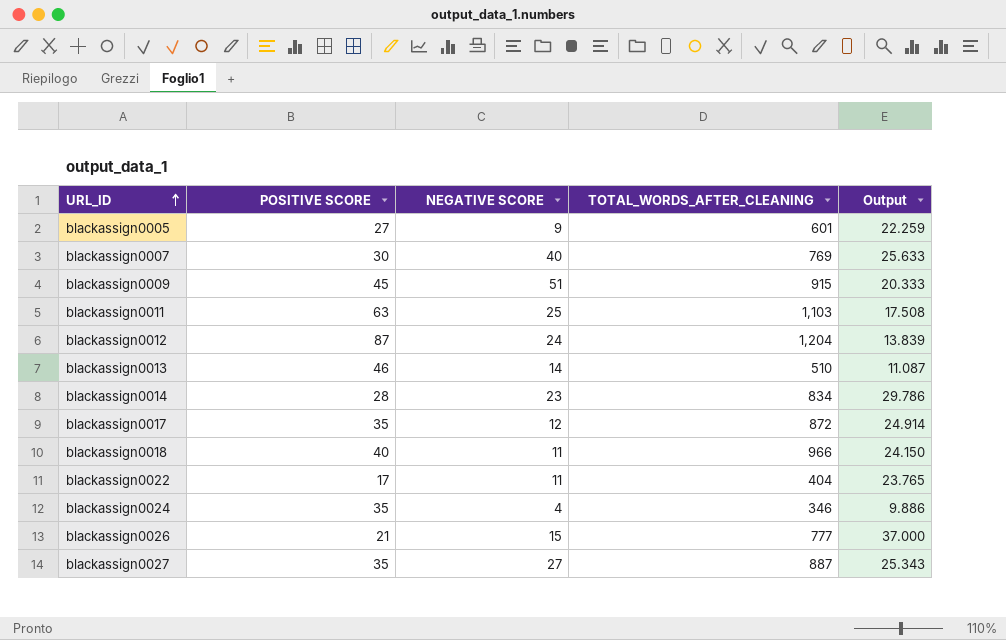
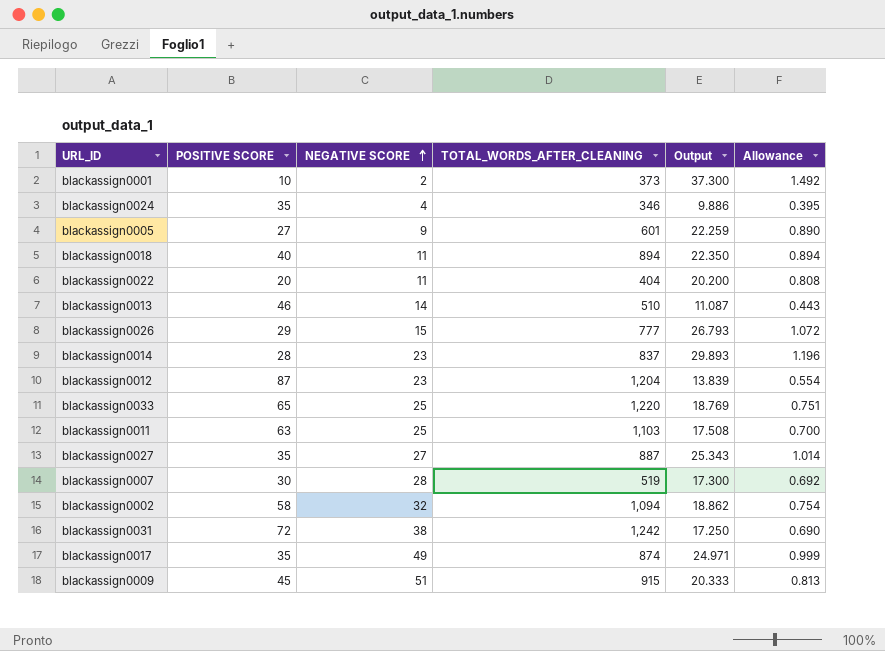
row order: URL_ID ascending -> NEGATIVE SCORE ascending
column Allowance | formula: none -> [Output] * 0.04
row blackassign0001: none -> 10 | 2 | 373 | 37.300 | 1.492
blackassign0018 | TOTAL_WORDS_AFTER_CLEANING: 966 -> 894
blackassign0018 | Output: 24.150 -> 22.350
blackassign0022 | POSITIVE SCORE: 17 -> 20
blackassign0022 | Output: 23.765 -> 20.200
blackassign0026 | POSITIVE SCORE: 21 -> 29
blackassign0026 | Output: 37.000 -> 26.793
blackassign0014 | TOTAL_WORDS_AFTER_CLEANING: 834 -> 837
blackassign0014 | Output: 29.786 -> 29.893
blackassign0012 | NEGATIVE SCORE: 24 -> 23
row blackassign0033: none -> 65 | 25 | 1,220 | 18.769 | 0.751
blackassign0007 | NEGATIVE SCORE: 40 -> 28
blackassign0007 | TOTAL_WORDS_AFTER_CLEANING: 769 -> 519
blackassign0007 | Output: 25.633 -> 17.300
row blackassign0002: none -> 58 | 32 | 1,094 | 18.862 | 0.754
row blackassign0031: none -> 72 | 38 | 1,242 | 17.250 | 0.690
blackassign0017 | NEGATIVE SCORE: 12 -> 49
blackassign0017 | TOTAL_WORDS_AFTER_CLEANING: 872 -> 874
blackassign0017 | Output: 24.914 -> 24.971

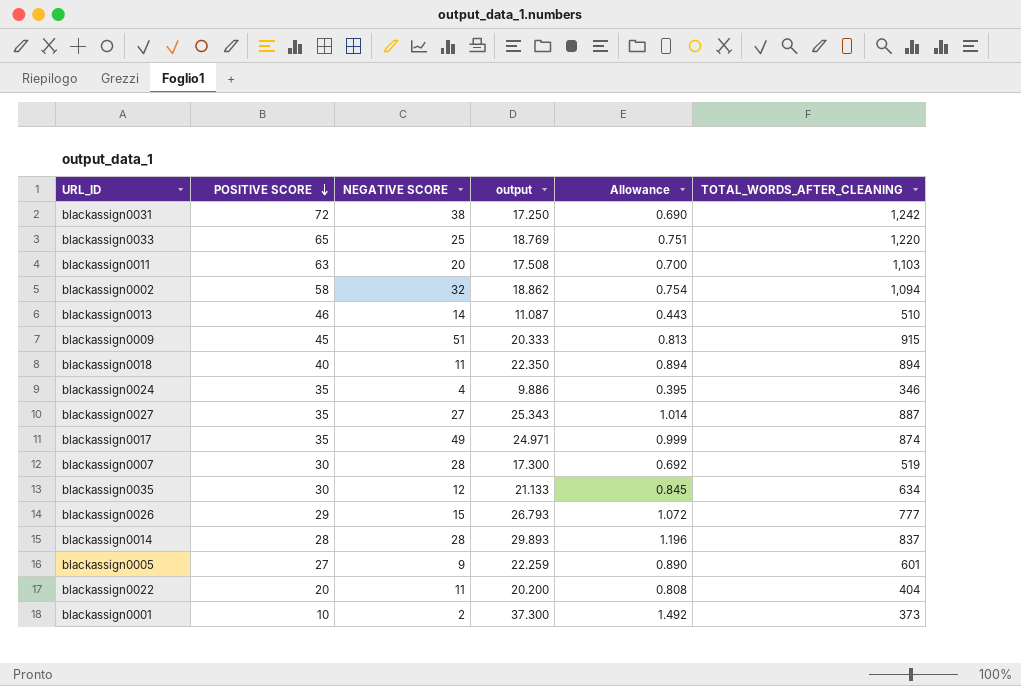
row order: NEGATIVE SCORE ascending -> POSITIVE SCORE descending
column name: Output -> output
column TOTAL_WORDS_AFTER_CLEANING | position: 4 -> 6
row blackassign0012: 87 | 23 | 1,204 | 13.839 | 0.554 -> none
blackassign0011 | NEGATIVE SCORE: 25 -> 20
row blackassign0035: none -> 30 | 12 | 21.133 | 0.845 | 634
blackassign0014 | NEGATIVE SCORE: 23 -> 28

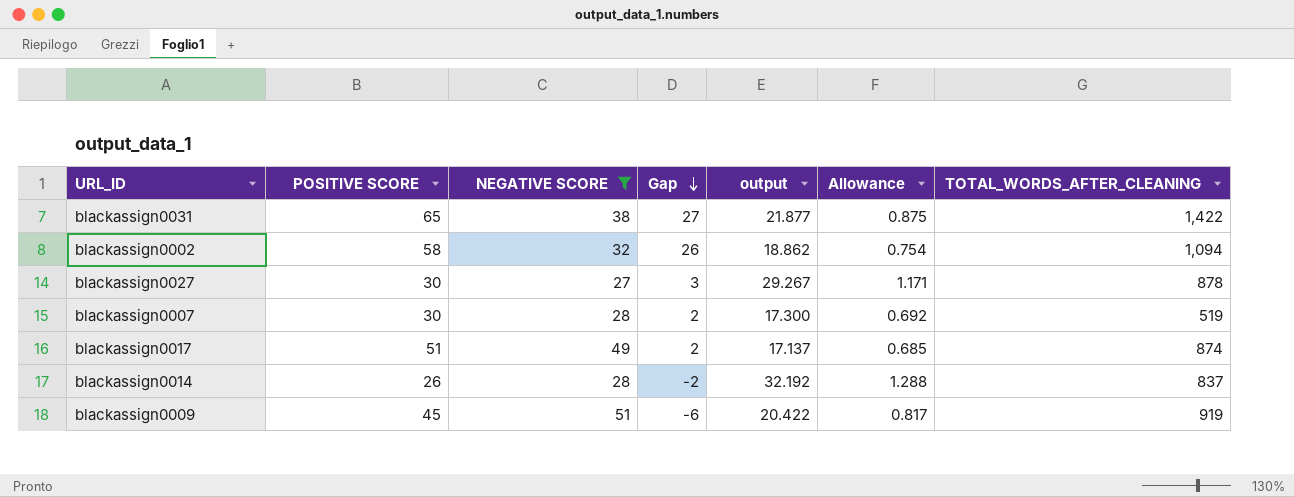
filter: none -> NEGATIVE SCORE >= 27
row order: POSITIVE SCORE descending -> Gap descending
column Gap | formula: none -> [POSITIVE SCORE] - [NEGATIVE SCORE]
blackassign0031 | POSITIVE SCORE: 72 -> 65
blackassign0031 | output: 17.250 -> 21.877
blackassign0031 | Allowance: 0.690 -> 0.875
blackassign0031 | TOTAL_WORDS_AFTER_CLEANING: 1,242 -> 1,422
blackassign0027 | POSITIVE SCORE: 35 -> 30
blackassign0027 | output: 25.343 -> 29.267
blackassign0027 | Allowance: 1.014 -> 1.171
blackassign0027 | TOTAL_WORDS_AFTER_CLEANING: 887 -> 878
blackassign0017 | POSITIVE SCORE: 35 -> 51
blackassign0017 | output: 24.971 -> 17.137
blackassign0017 | Allowance: 0.999 -> 0.685
blackassign0014 | POSITIVE SCORE: 28 -> 26
blackassign0014 | output: 29.893 -> 32.192
blackassign0014 | Allowance: 1.196 -> 1.288
blackassign0009 | output: 20.333 -> 20.422
blackassign0009 | Allowance: 0.813 -> 0.817
blackassign0009 | TOTAL_WORDS_AFTER_CLEANING: 915 -> 919

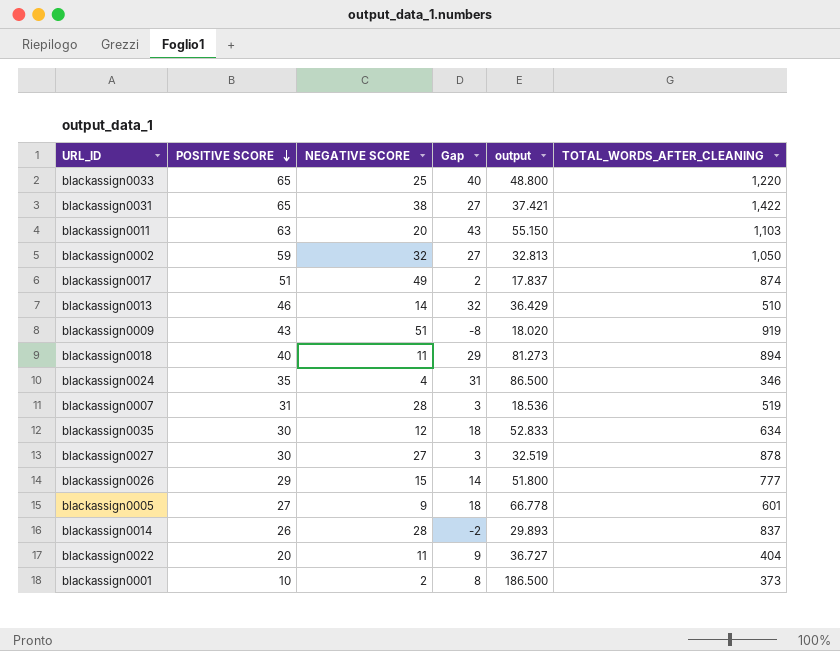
filter: NEGATIVE SCORE >= 27 -> none
row order: Gap descending -> POSITIVE SCORE descending
column Allowance | formula: [output] * 0.04 -> none
column output | formula: [TOTAL_WORDS_AFTER_CLEANING] / [POSITIVE SCORE] -> [TOTAL_WORDS_AFTER_CLEANING] / [NEGATIVE SCORE]
blackassign0002 | POSITIVE SCORE: 58 -> 59
blackassign0002 | Gap: 26 -> 27
blackassign0002 | TOTAL_WORDS_AFTER_CLEANING: 1,094 -> 1,050
blackassign0009 | POSITIVE SCORE: 45 -> 43
blackassign0009 | Gap: -6 -> -8
blackassign0007 | POSITIVE SCORE: 30 -> 31
blackassign0007 | Gap: 2 -> 3

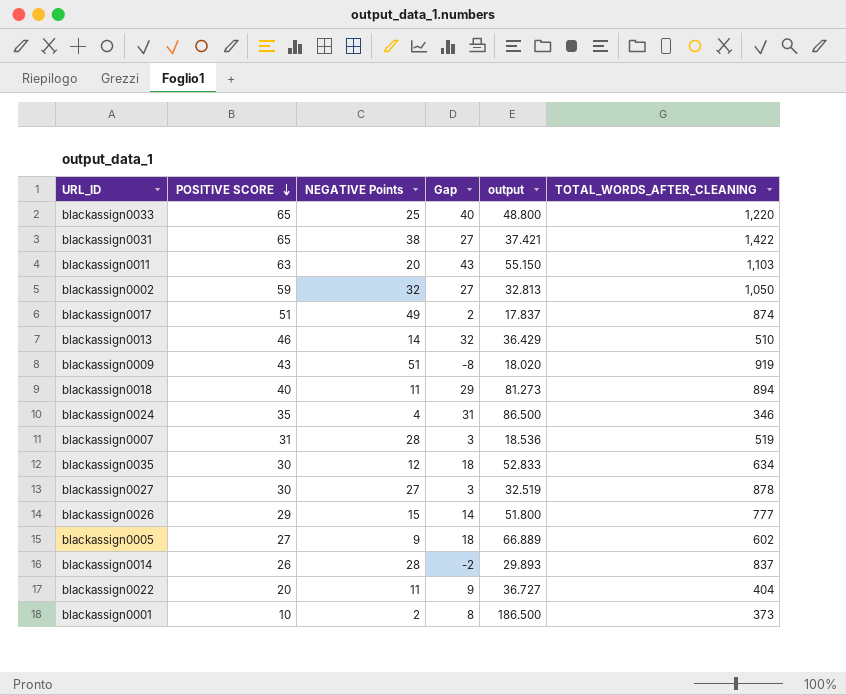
column name: NEGATIVE SCORE -> NEGATIVE Points
blackassign0005 | output: 66.778 -> 66.889
blackassign0005 | TOTAL_WORDS_AFTER_CLEANING: 601 -> 602

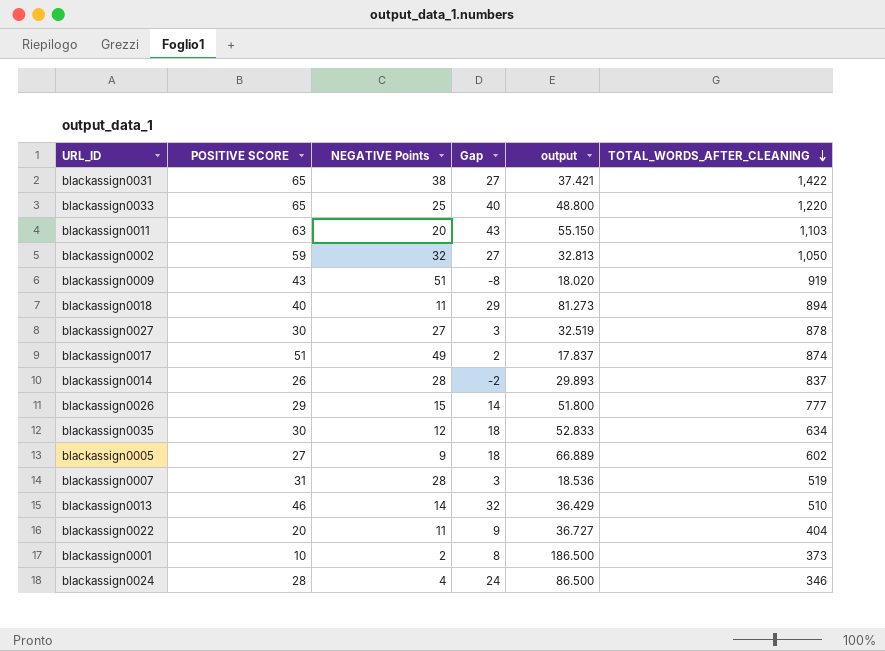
row order: POSITIVE SCORE descending -> TOTAL_WORDS_AFTER_CLEANING descending
blackassign0024 | POSITIVE SCORE: 35 -> 28
blackassign0024 | Gap: 31 -> 24

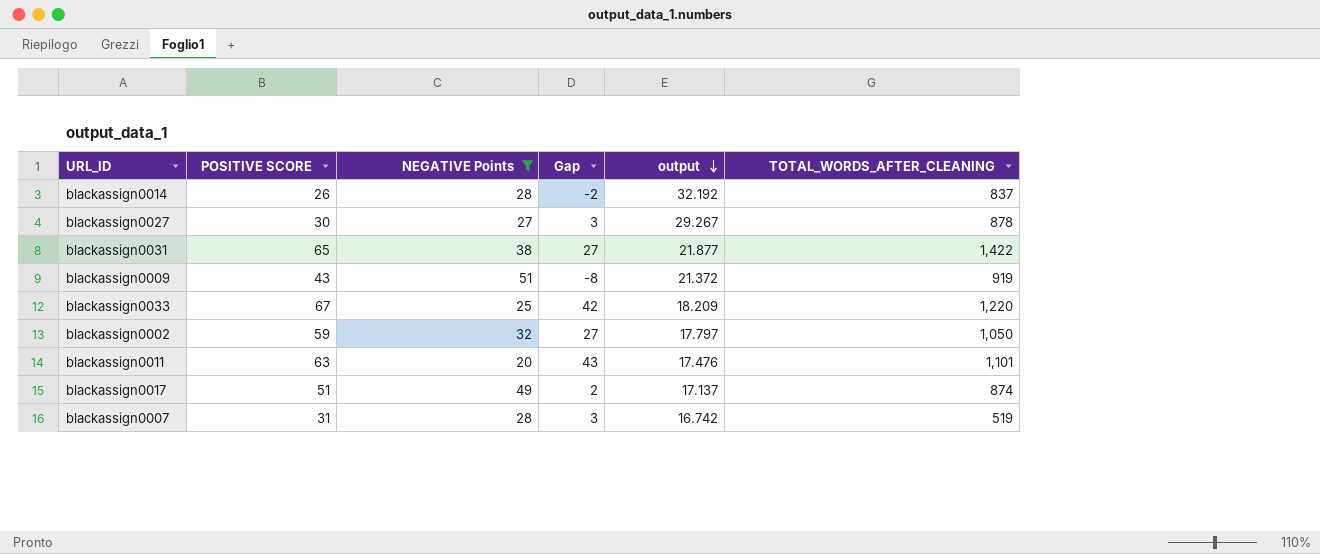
filter: none -> NEGATIVE Points >= 20
row order: TOTAL_WORDS_AFTER_CLEANING descending -> output descending
column output | formula: [TOTAL_WORDS_AFTER_CLEANING] / [NEGATIVE Points] -> [TOTAL_WORDS_AFTER_CLEANING] / [POSITIVE SCORE]
blackassign0033 | POSITIVE SCORE: 65 -> 67
blackassign0033 | Gap: 40 -> 42
blackassign0011 | TOTAL_WORDS_AFTER_CLEANING: 1,103 -> 1,101

